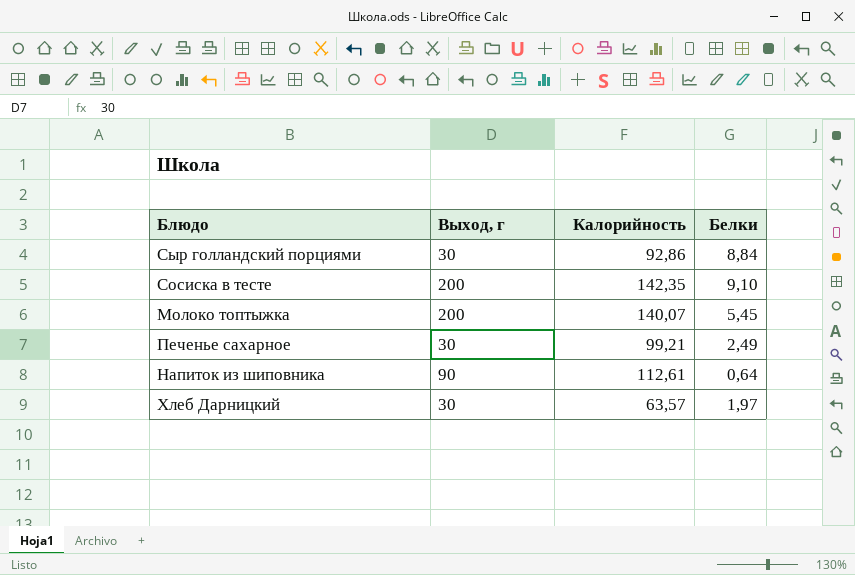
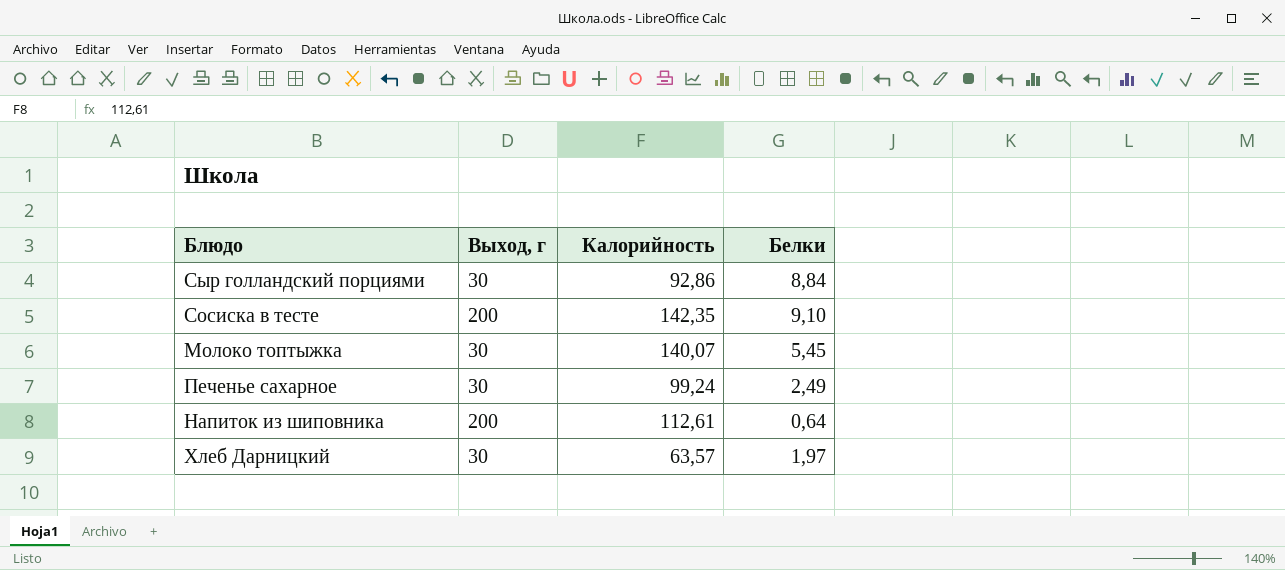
Молоко топтыжка | Выход, г: 200 -> 30
Печенье сахарное | Калорийность: 99,21 -> 99,24
Напиток из шиповника | Выход, г: 90 -> 200

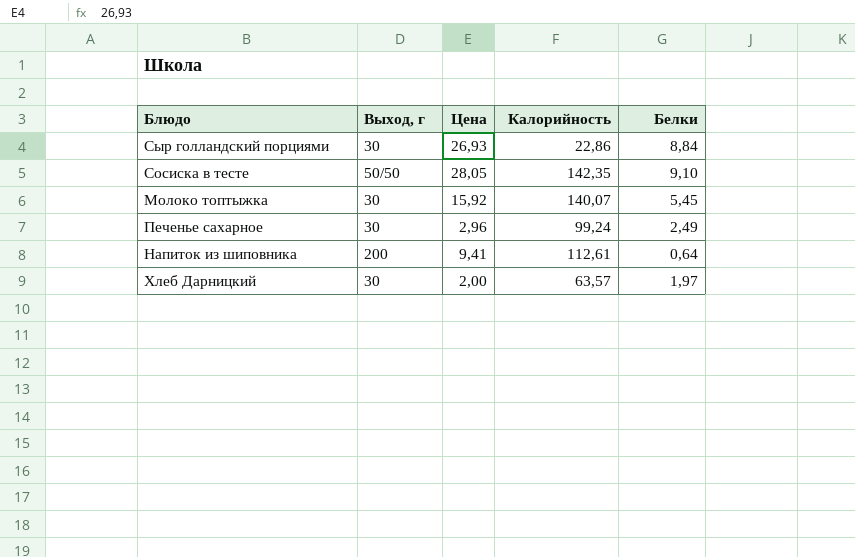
column Цена | position: none -> 3
Сыр голландский порциями | Калорийность: 92,86 -> 22,86
Сосиска в тесте | Выход, г: 200 -> 50/50

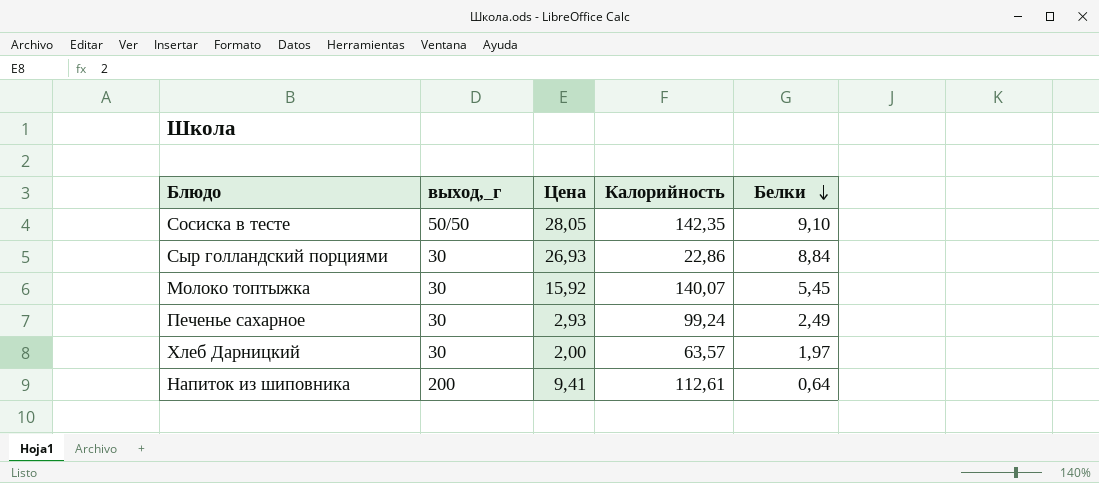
row order: none -> Белки descending
column name: Выход, г -> выход,_г
Печенье сахарное | Цена: 2,96 -> 2,93

